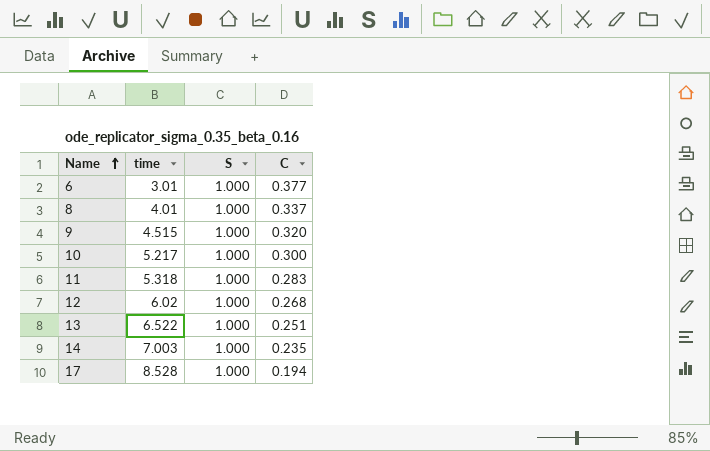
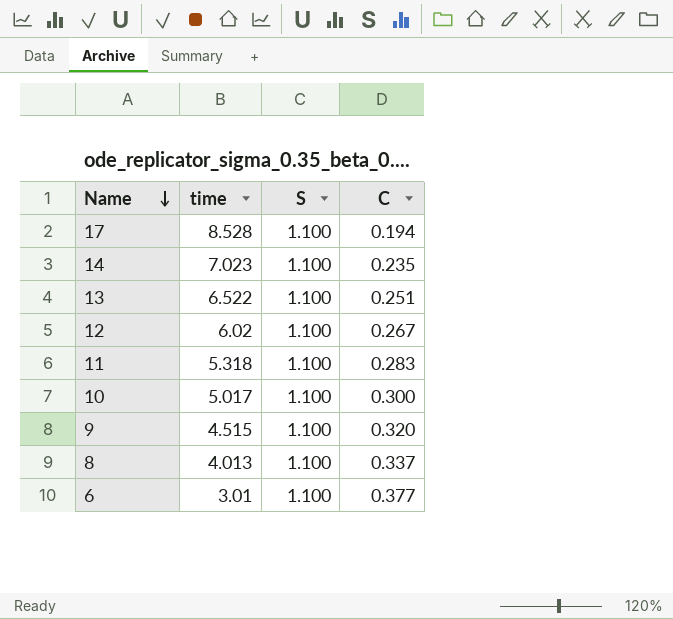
row order: Name ascending -> Name descending
17 | S: 1.000 -> 1.100
14 | time: 7.003 -> 7.023
14 | S: 1.000 -> 1.100
13 | S: 1.000 -> 1.100
12 | S: 1.000 -> 1.100
12 | C: 0.268 -> 0.267
11 | S: 1.000 -> 1.100
10 | time: 5.217 -> 5.017
10 | S: 1.000 -> 1.100
9 | S: 1.000 -> 1.100
8 | time: 4.01 -> 4.013
8 | S: 1.000 -> 1.100
6 | S: 1.000 -> 1.100

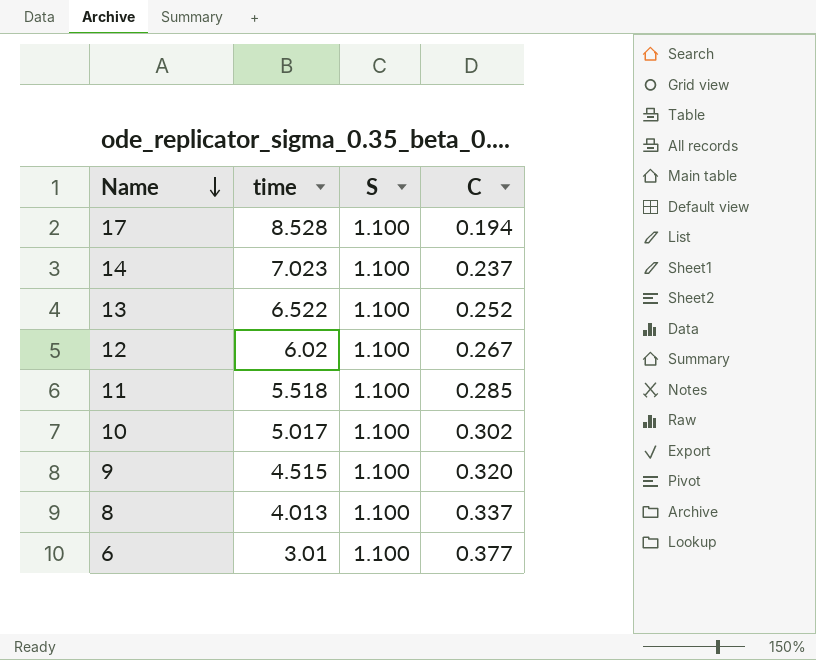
14 | C: 0.235 -> 0.237
13 | C: 0.251 -> 0.252
11 | time: 5.318 -> 5.518
11 | C: 0.283 -> 0.285
10 | C: 0.300 -> 0.302

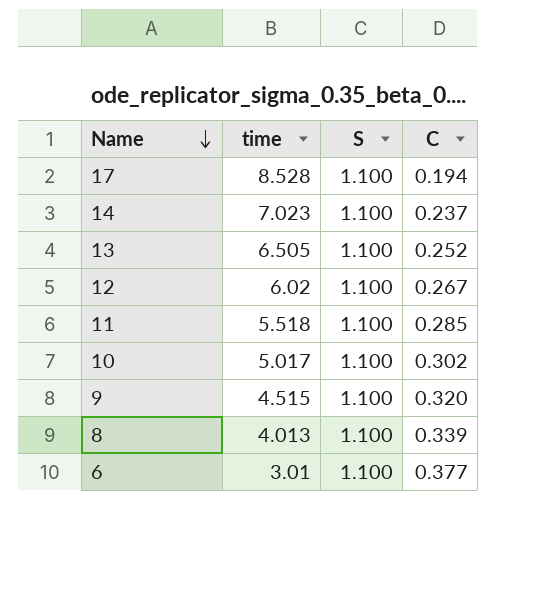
13 | time: 6.522 -> 6.505
8 | C: 0.337 -> 0.339

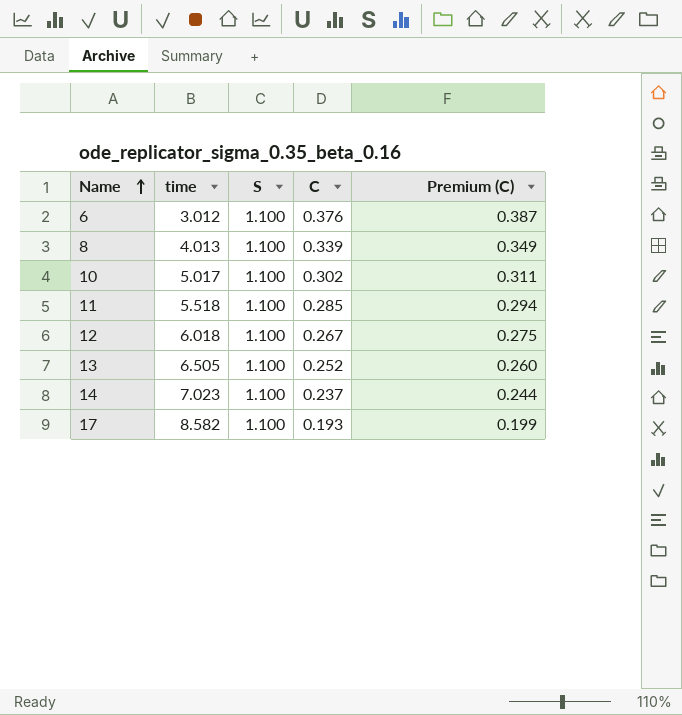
row order: Name descending -> Name ascending
column Premium (C) | formula: none -> [C] * 1.03
row 9: 4.515 | 1.100 | 0.320 -> none
6 | time: 3.01 -> 3.012
6 | C: 0.377 -> 0.376
12 | time: 6.02 -> 6.018
17 | time: 8.528 -> 8.582
17 | C: 0.194 -> 0.193

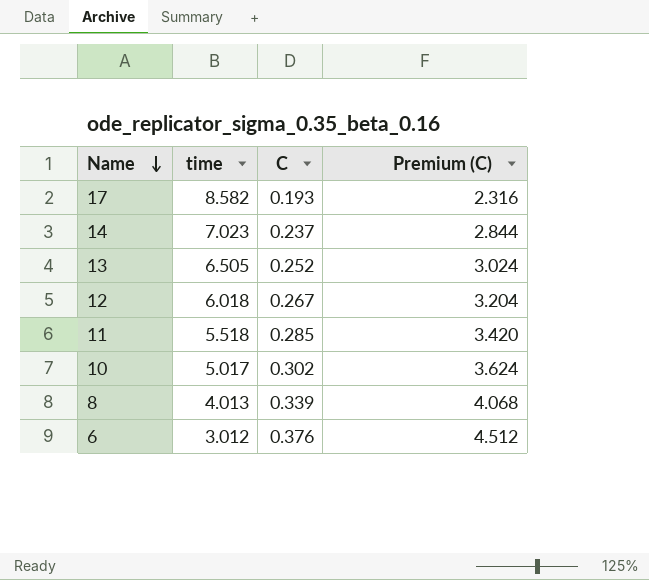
row order: Name ascending -> Name descending
column S | position: 3 -> none
column Premium (C) | formula: [C] * 1.03 -> [C] * 12

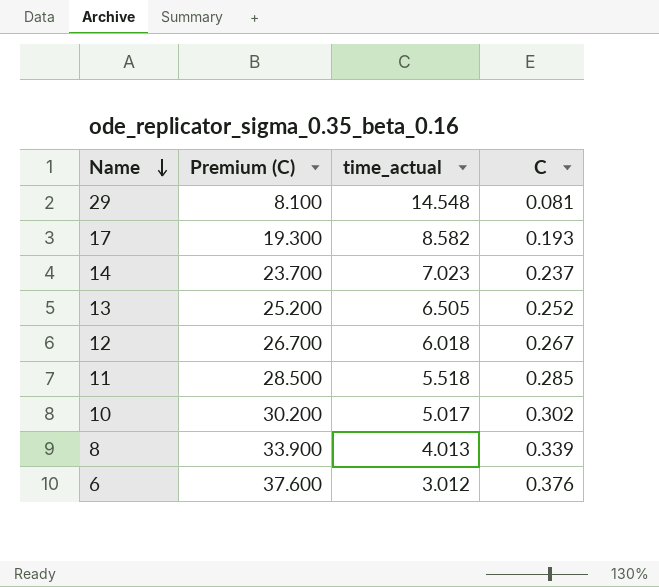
column Premium (C) | formula: [C] * 12 -> [C] * 100
column Premium (C) | position: 4 -> 2
column name: time -> time_actual
row 29: none -> 8.100 | 14.548 | 0.081

